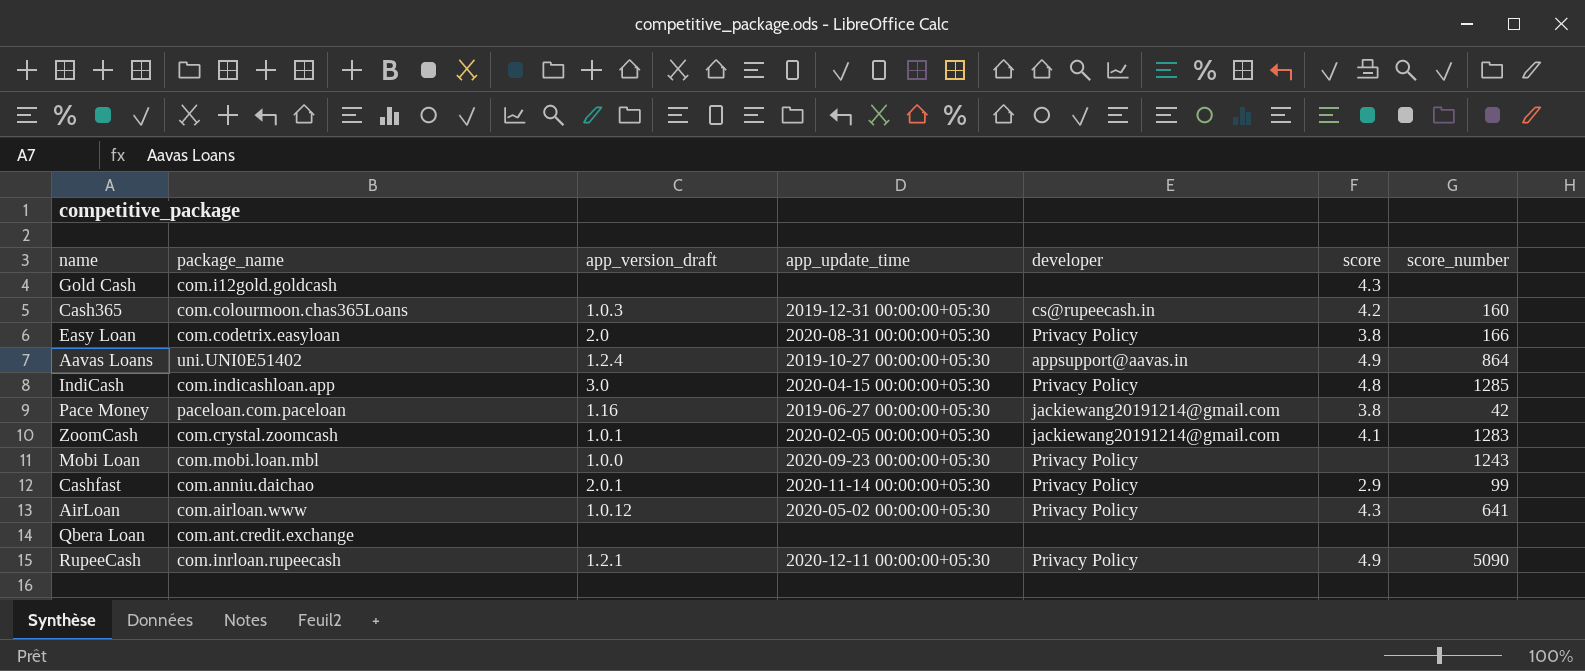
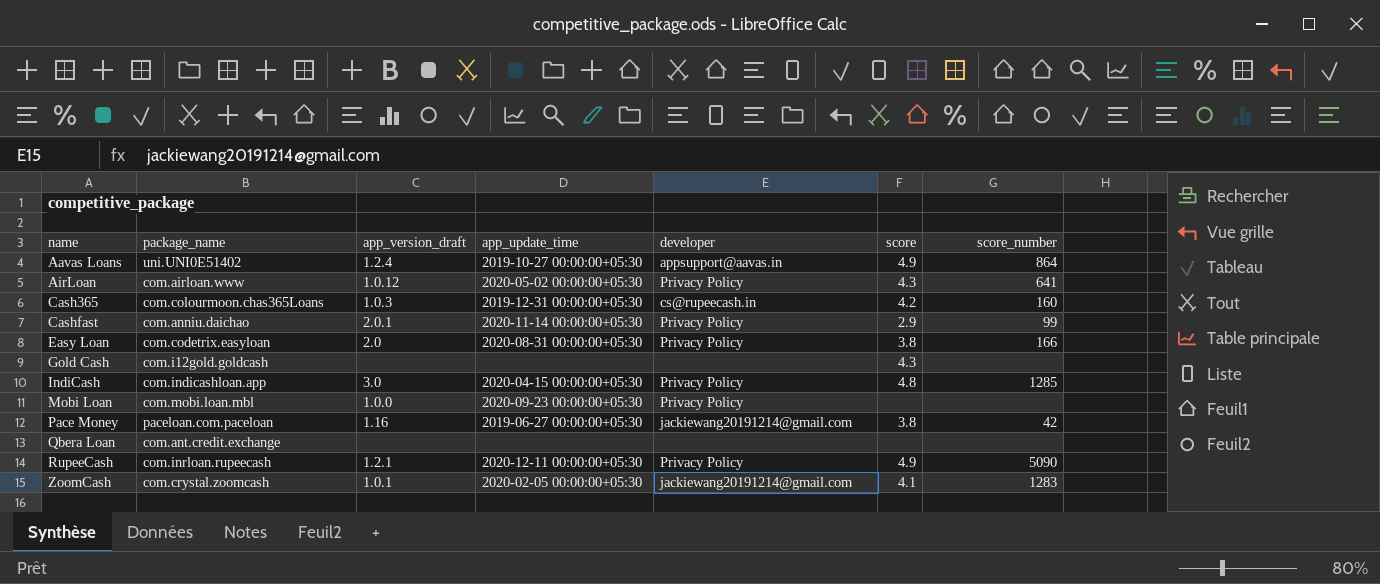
row order: none -> name ascending
Mobi Loan | score_number: 1243 -> none

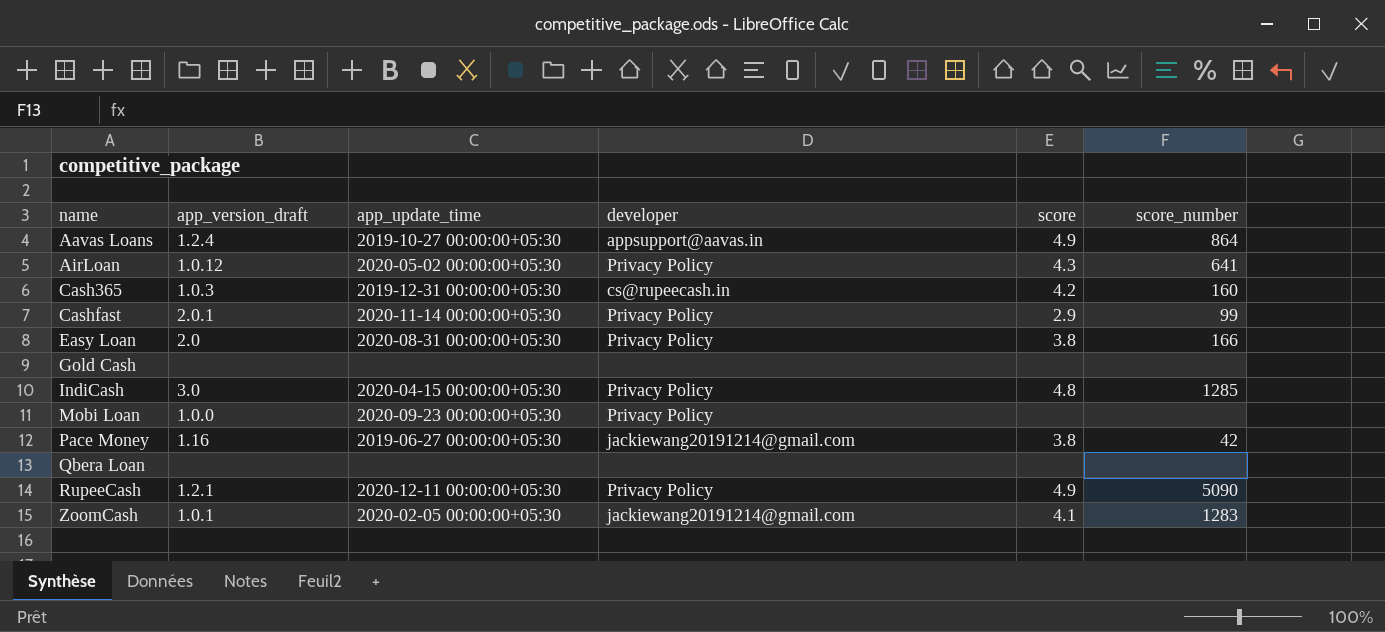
column package_name | position: 2 -> none
Gold Cash | score: 4.3 -> none

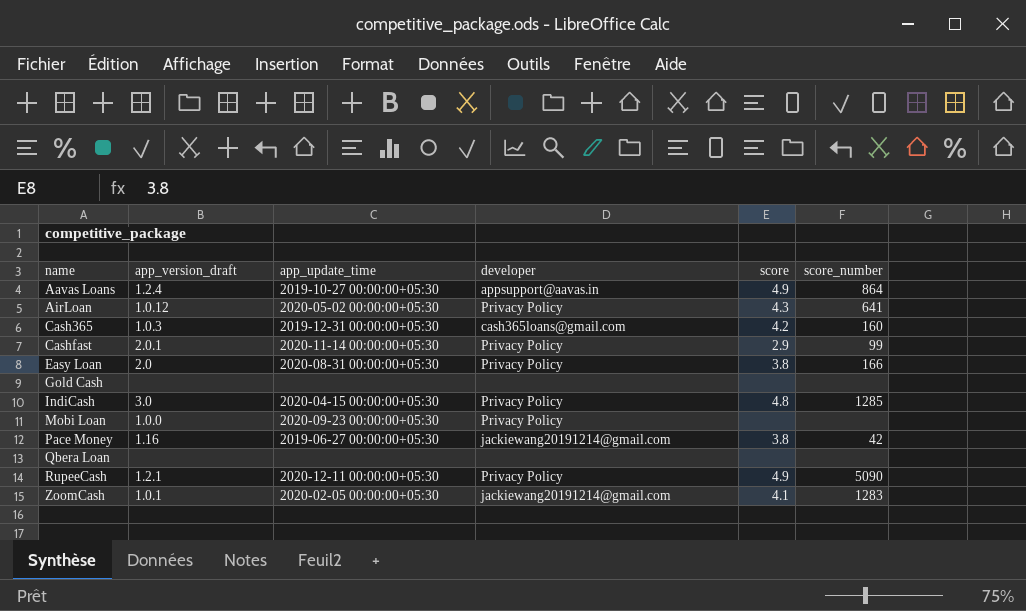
Cash365 | developer: cs@rupeecash.in -> cash365loans@gmail.com

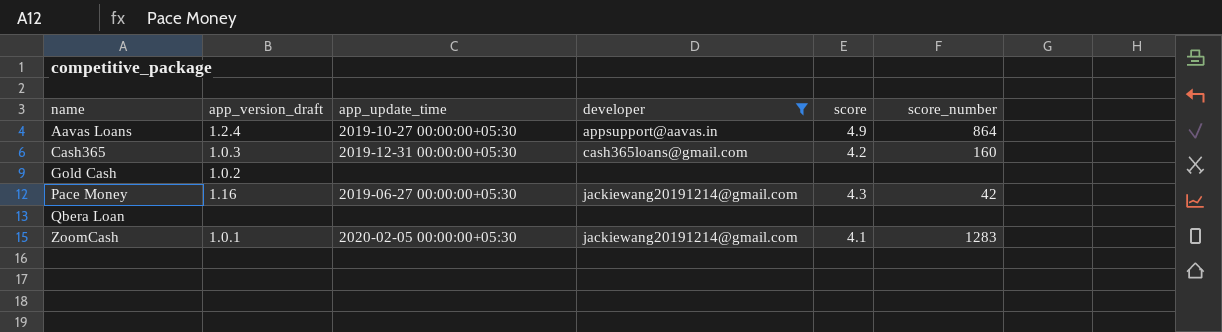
filter: none -> developer != Privacy Policy
Gold Cash | app_version_draft: none -> 1.0.2
Pace Money | score: 3.8 -> 4.3

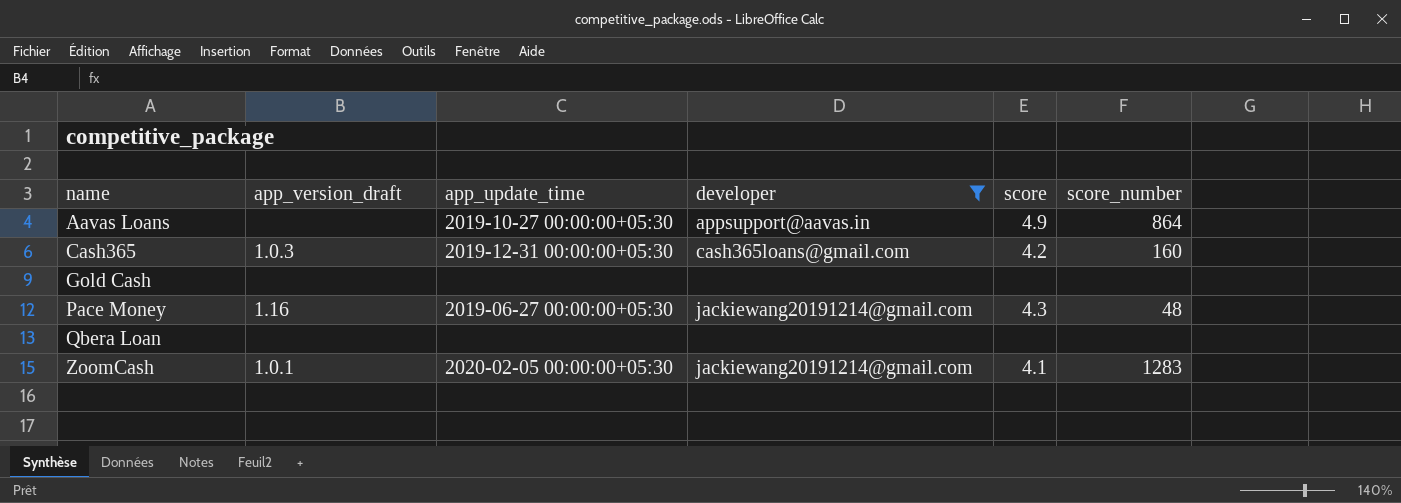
Aavas Loans | app_version_draft: 1.2.4 -> none
Gold Cash | app_version_draft: 1.0.2 -> none
Pace Money | score_number: 42 -> 48

